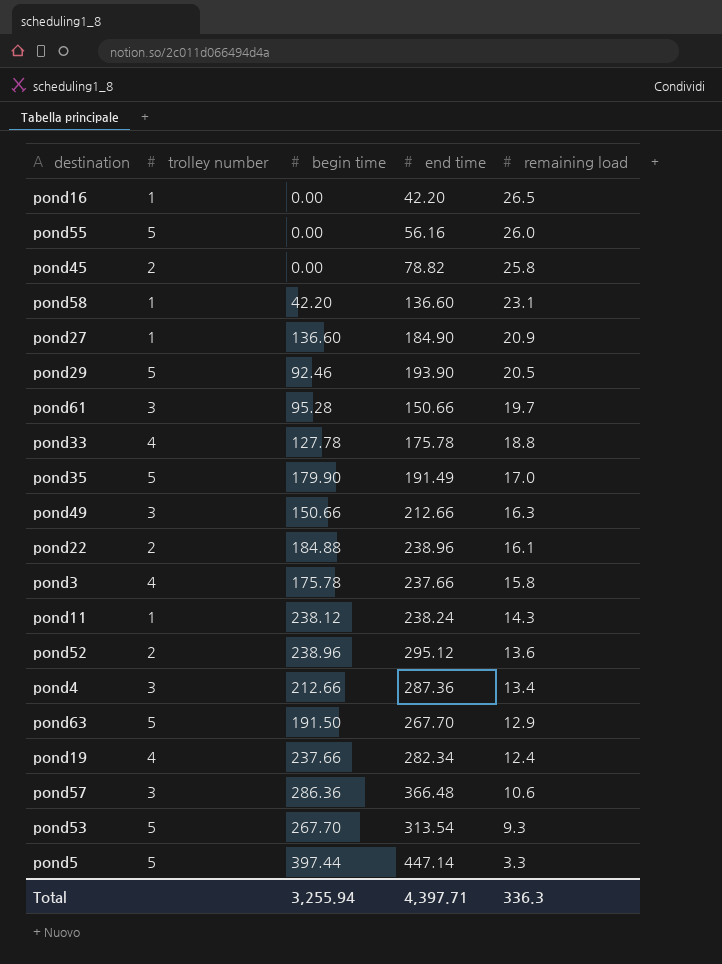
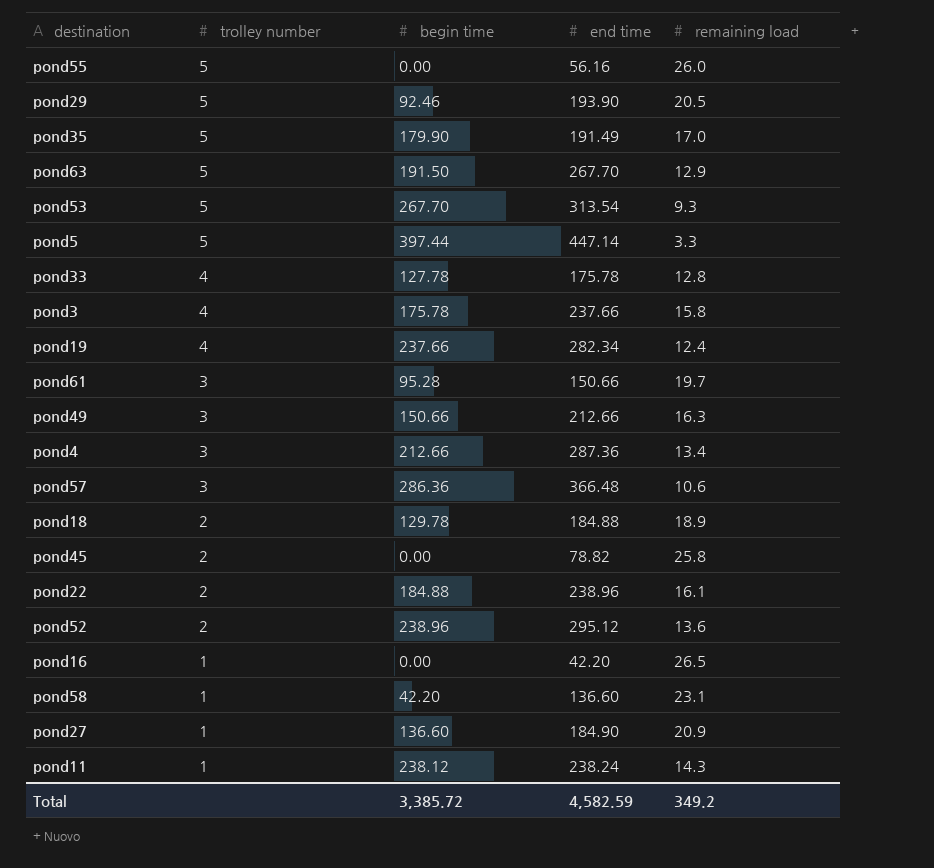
row order: remaining load descending -> trolley number descending
pond33 | remaining load: 18.8 -> 12.8
row pond18: none -> 2 | 129.78 | 184.88 | 18.9
Total | begin time: 3,255.94 -> 3,385.72
Total | end time: 4,397.71 -> 4,582.59
Total | remaining load: 336.3 -> 349.2

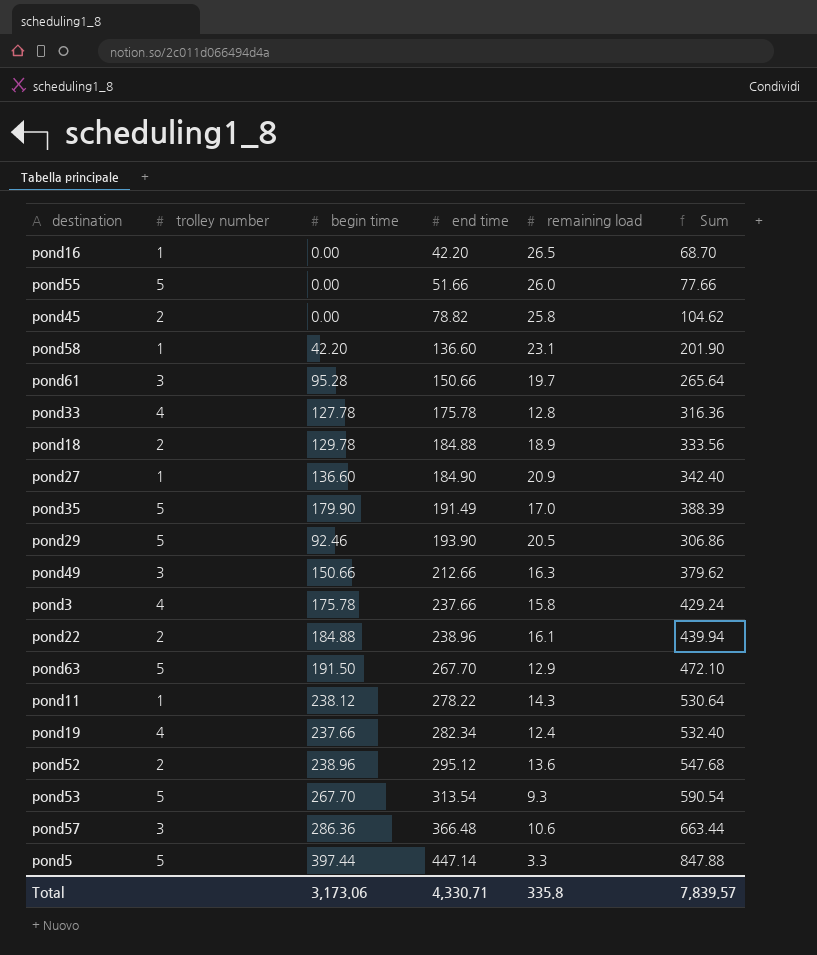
row order: trolley number descending -> end time ascending
column Sum | formula: none -> [begin time] + [end time] + [remaining load]
row pond4: 3 | 212.66 | 287.36 | 13.4 -> none
pond55 | end time: 56.16 -> 51.66
pond11 | end time: 238.24 -> 278.22
Total | begin time: 3,385.72 -> 3,173.06
Total | end time: 4,582.59 -> 4,330.71
Total | remaining load: 349.2 -> 335.8

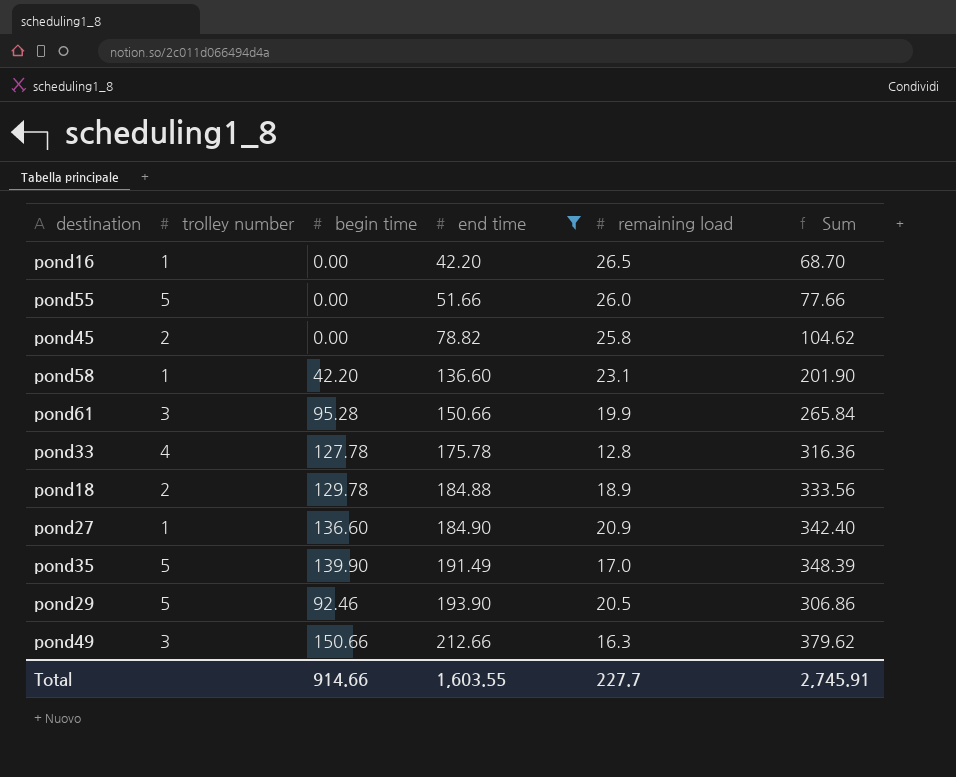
filter: none -> end time <= 212.66
pond61 | remaining load: 19.7 -> 19.9
pond61 | Sum: 265.64 -> 265.84
pond35 | begin time: 179.90 -> 139.90
pond35 | Sum: 388.39 -> 348.39
Total | begin time: 3,173.06 -> 914.66
Total | end time: 4,330.71 -> 1,603.55
Total | remaining load: 335.8 -> 227.7
Total | Sum: 7,839.57 -> 2,745.91

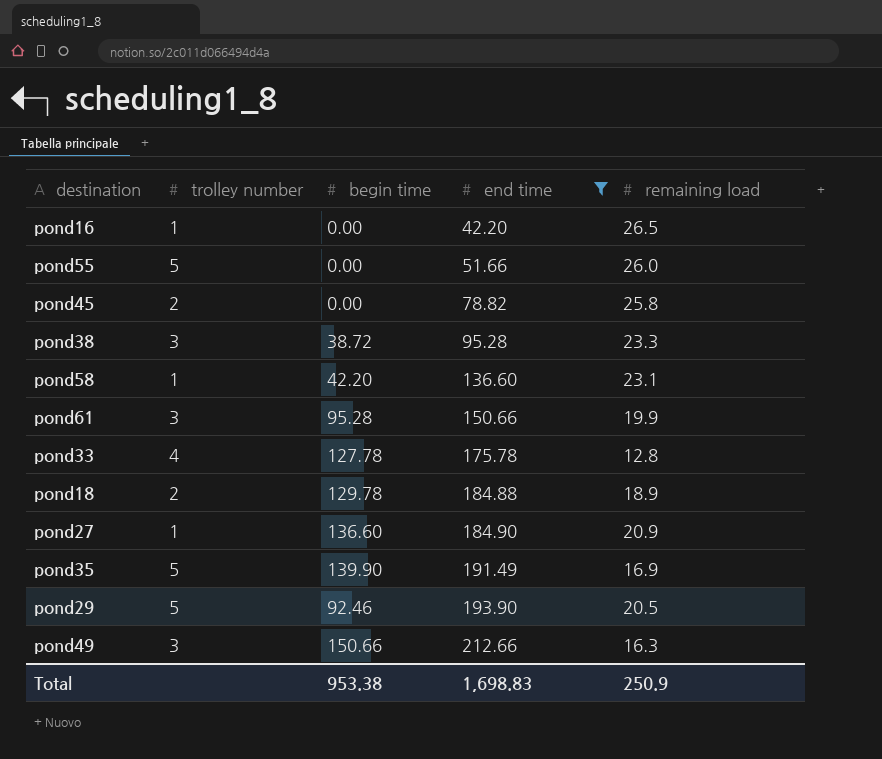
column Sum | formula: [begin time] + [end time] + [remaining load] -> none
row pond38: none -> 3 | 38.72 | 95.28 | 23.3
pond35 | remaining load: 17.0 -> 16.9
Total | begin time: 914.66 -> 953.38
Total | end time: 1,603.55 -> 1,698.83
Total | remaining load: 227.7 -> 250.9

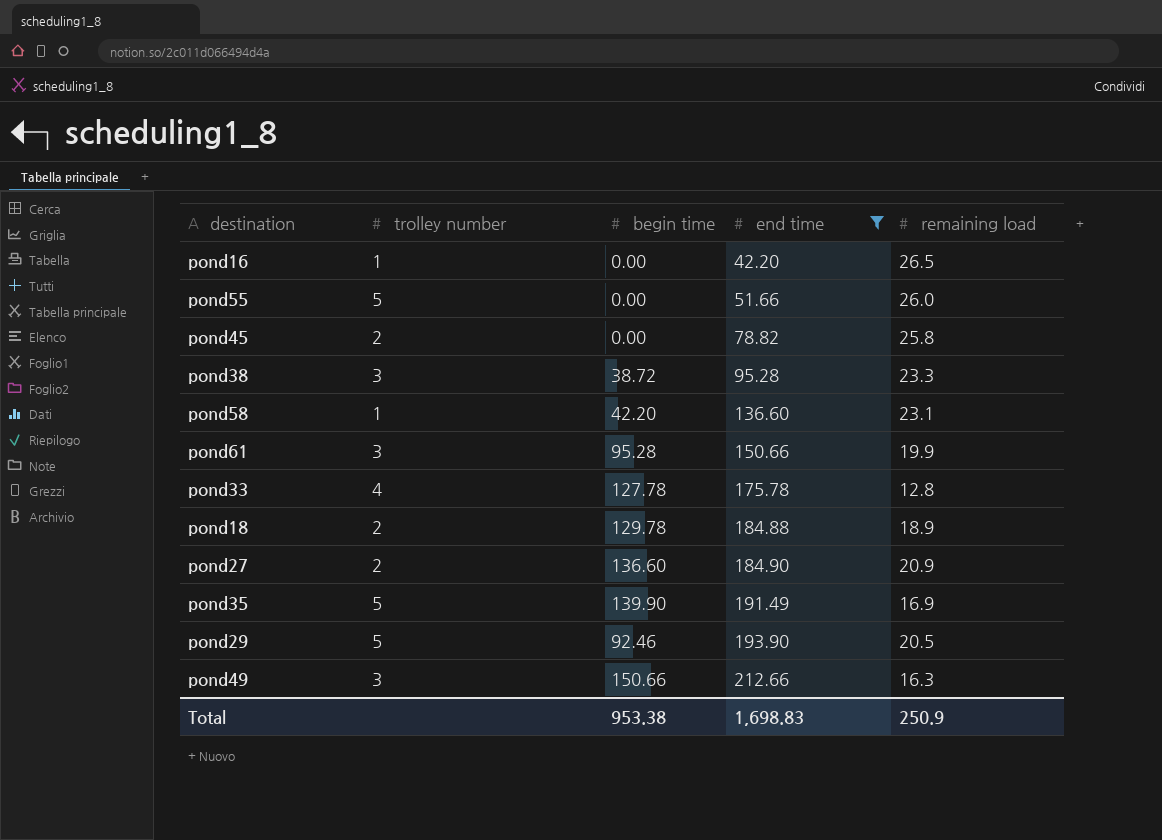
pond27 | trolley number: 1 -> 2

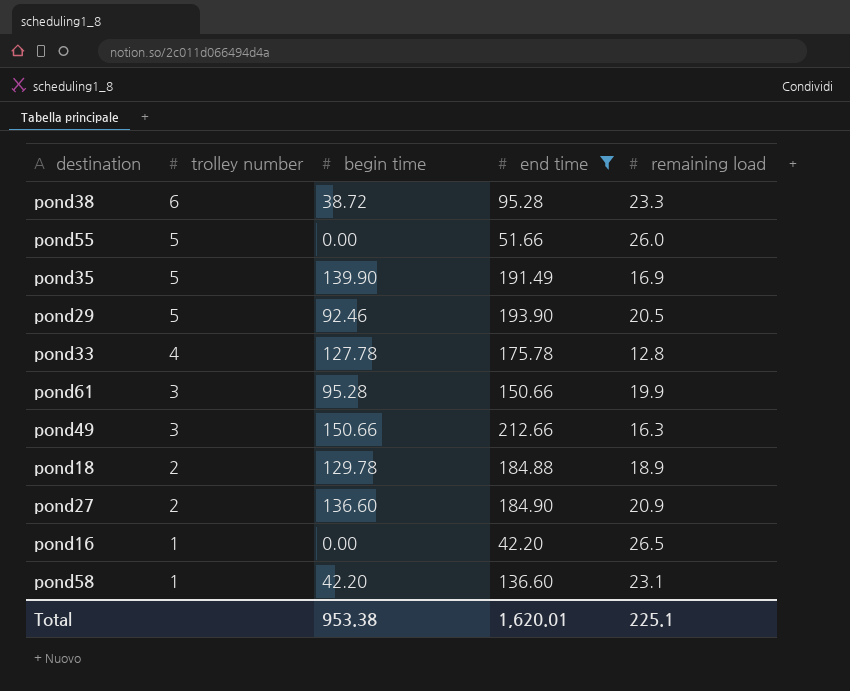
row order: end time ascending -> trolley number descending
row pond45: 2 | 0.00 | 78.82 | 25.8 -> none
pond38 | trolley number: 3 -> 6
Total | end time: 1,698.83 -> 1,620.01
Total | remaining load: 250.9 -> 225.1

